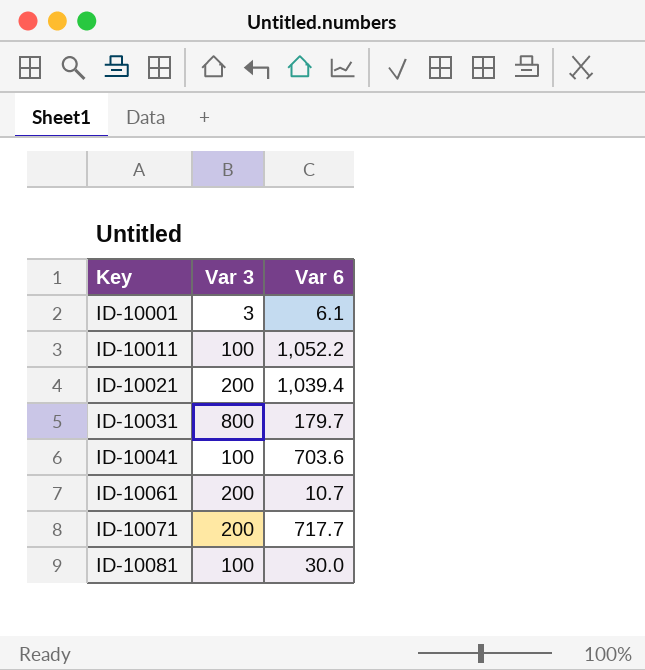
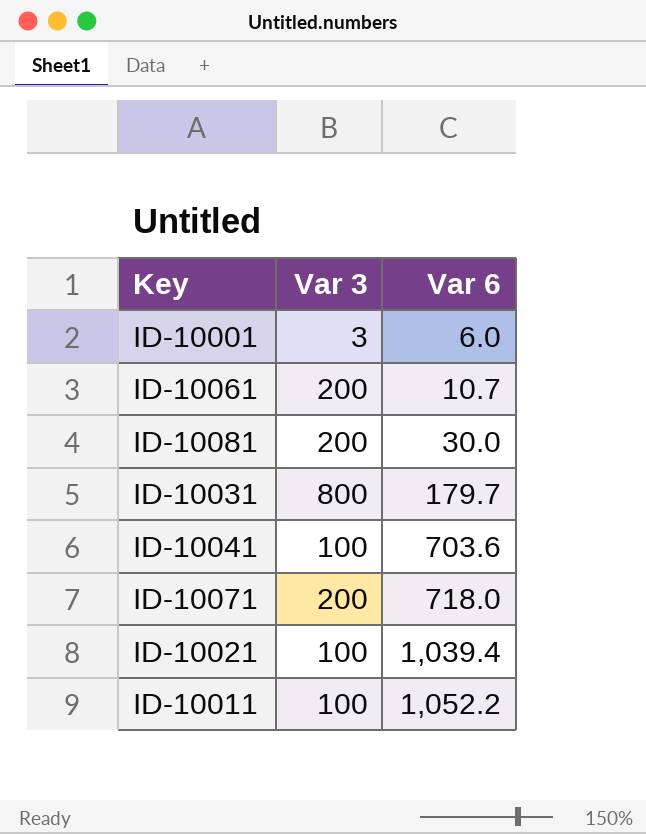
row order: Key ascending -> Var 6 ascending
ID-10001 | Var 6: 6.1 -> 6.0
ID-10081 | Var 3: 100 -> 200
ID-10071 | Var 6: 717.7 -> 718.0
ID-10021 | Var 3: 200 -> 100

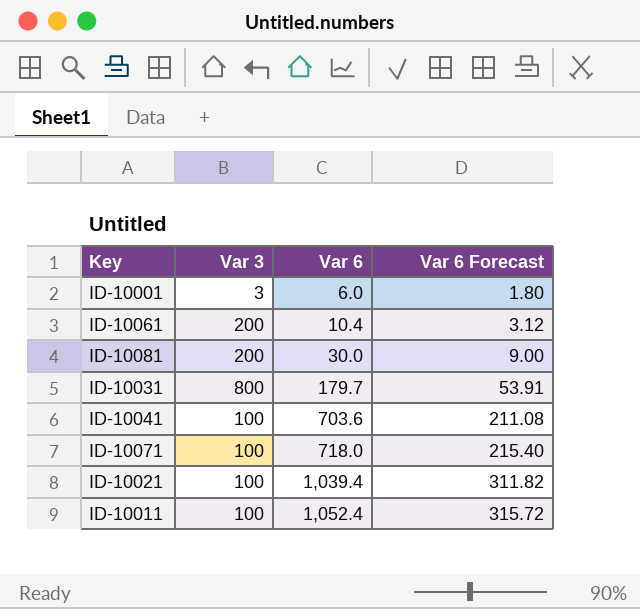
column Var 6 Forecast | formula: none -> [Var 6] * 0.3
ID-10061 | Var 6: 10.7 -> 10.4
ID-10071 | Var 3: 200 -> 100
ID-10011 | Var 6: 1,052.2 -> 1,052.4

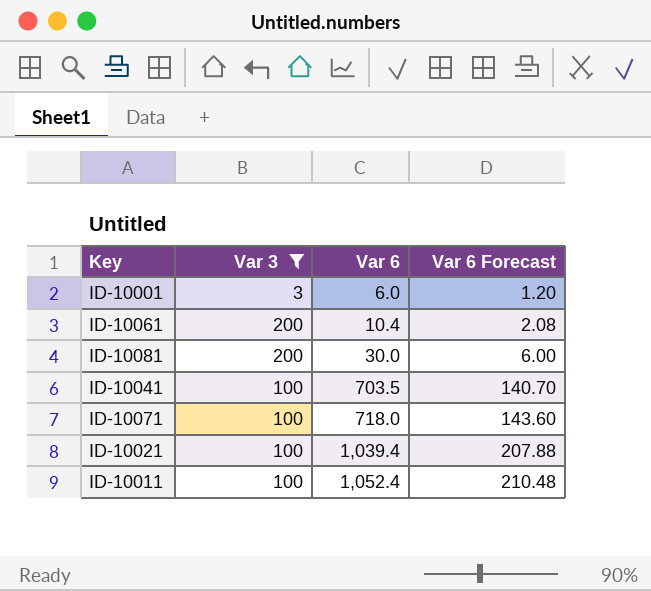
filter: none -> Var 3 != 800
column Var 6 Forecast | formula: [Var 6] * 0.3 -> [Var 6] * 0.2
ID-10041 | Var 6: 703.6 -> 703.5

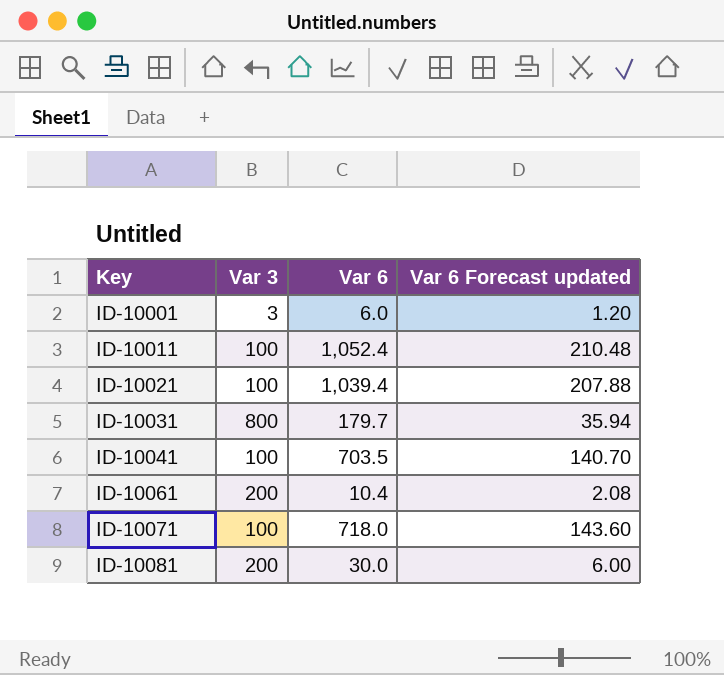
filter: Var 3 != 800 -> none
row order: Var 6 ascending -> Key ascending
column name: Var 6 Forecast -> Var 6 Forecast updated

